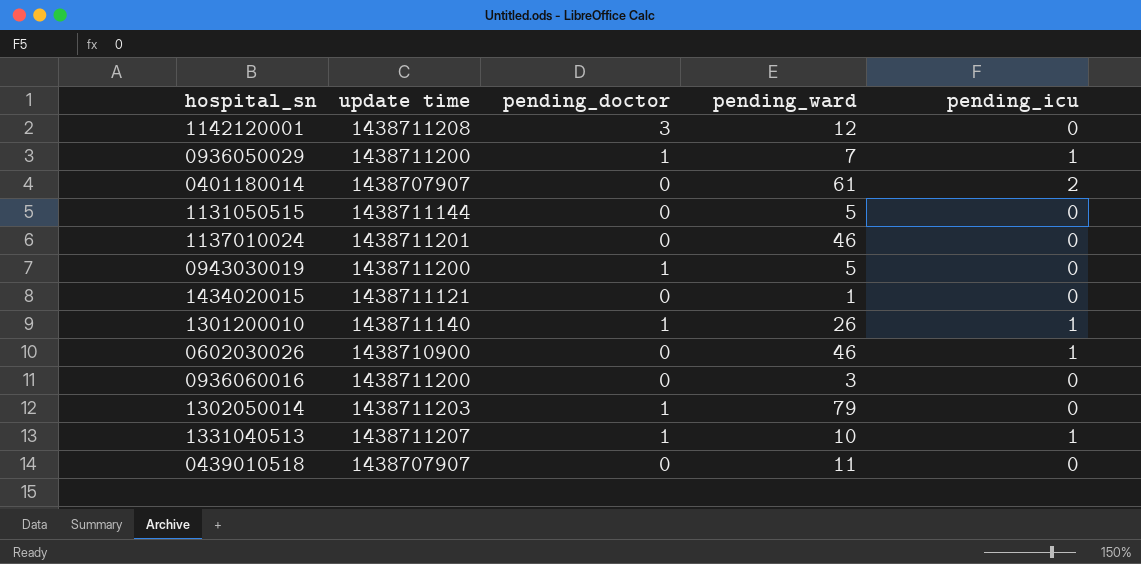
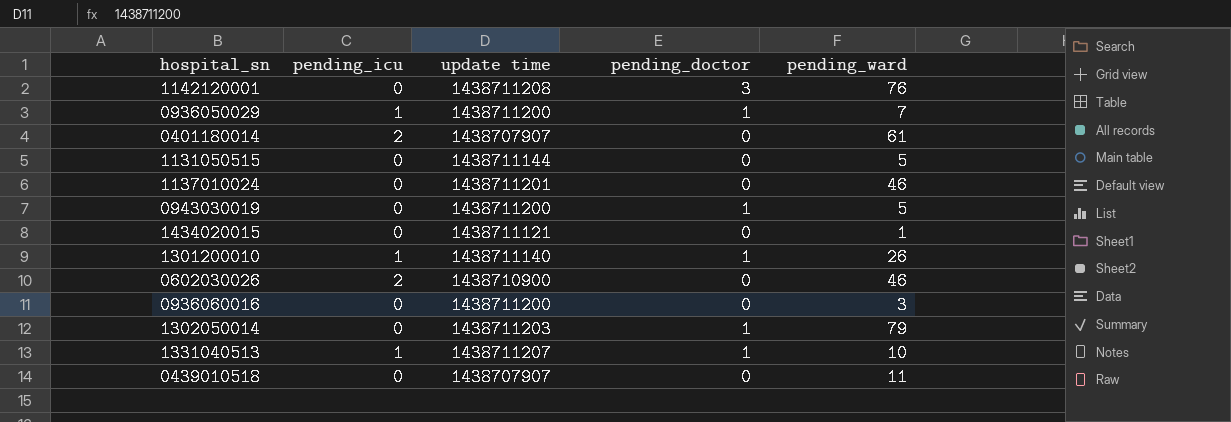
column pending_icu | position: 5 -> 2
1142120001 | pending_ward: 12 -> 76
0602030026 | pending_icu: 1 -> 2

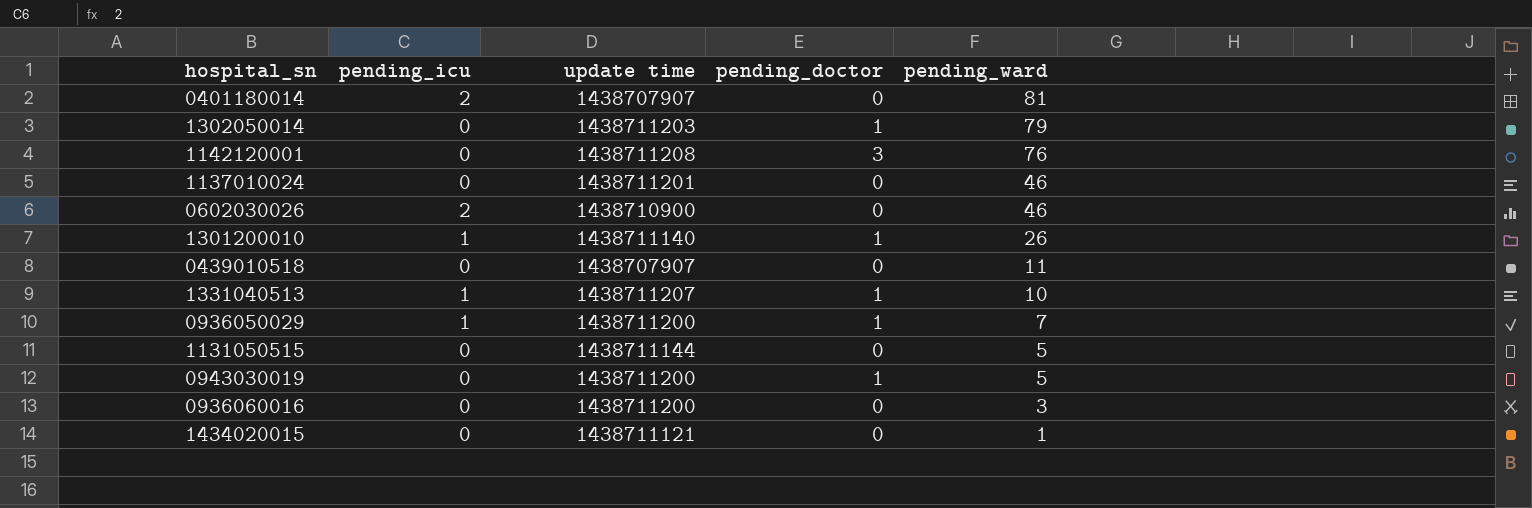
row order: none -> pending_ward descending
0401180014 | pending_ward: 61 -> 81

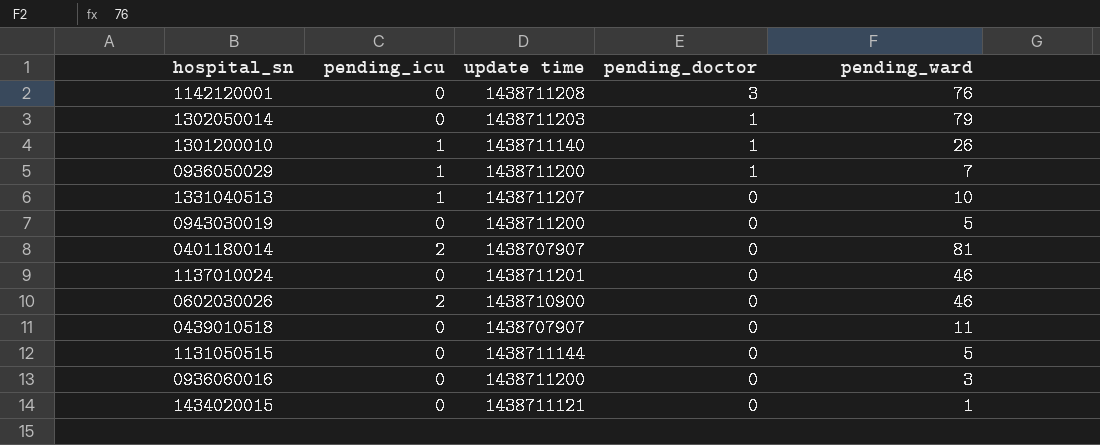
row order: pending_ward descending -> pending_doctor descending
1331040513 | pending_doctor: 1 -> 0
0943030019 | pending_doctor: 1 -> 0

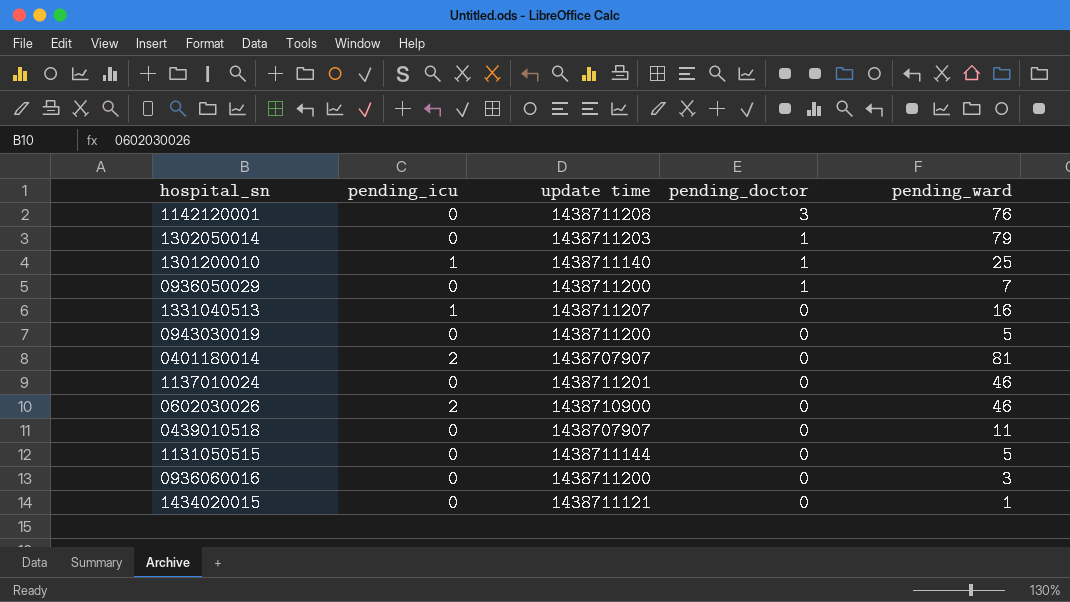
1301200010 | pending_ward: 26 -> 25
0936050029 | pending_icu: 1 -> 0
1331040513 | pending_ward: 10 -> 16

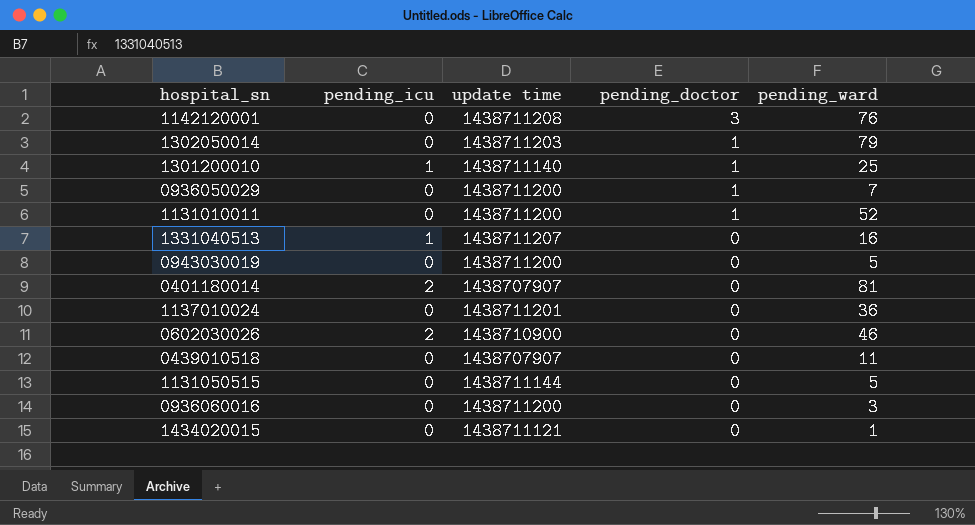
row 1131010011: none -> 0 | 1438711200 | 1 | 52
1137010024 | pending_ward: 46 -> 36

